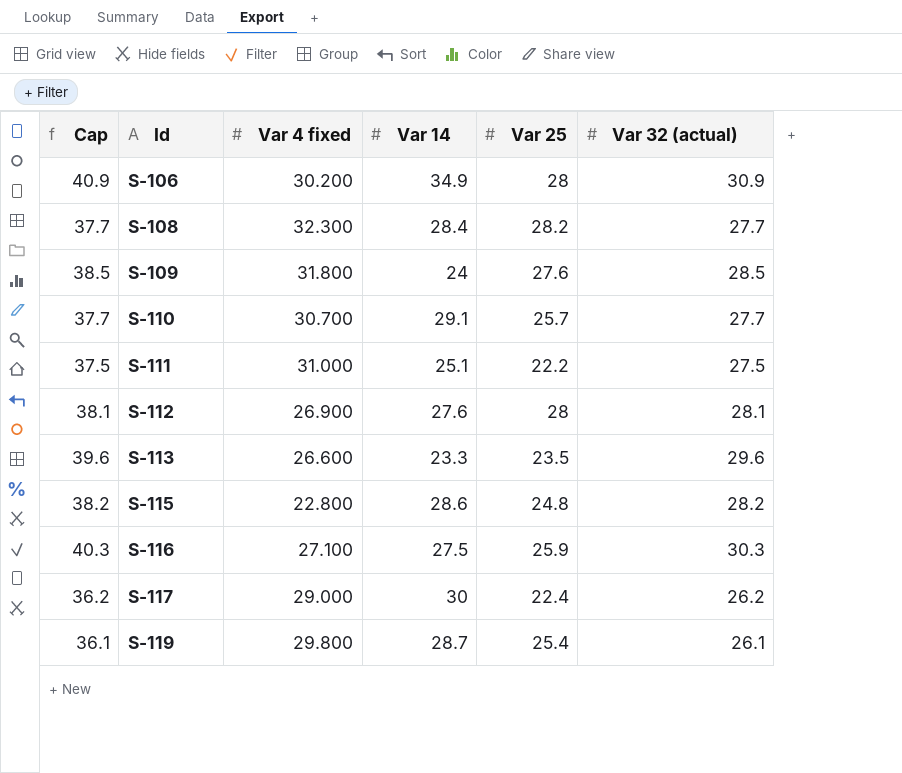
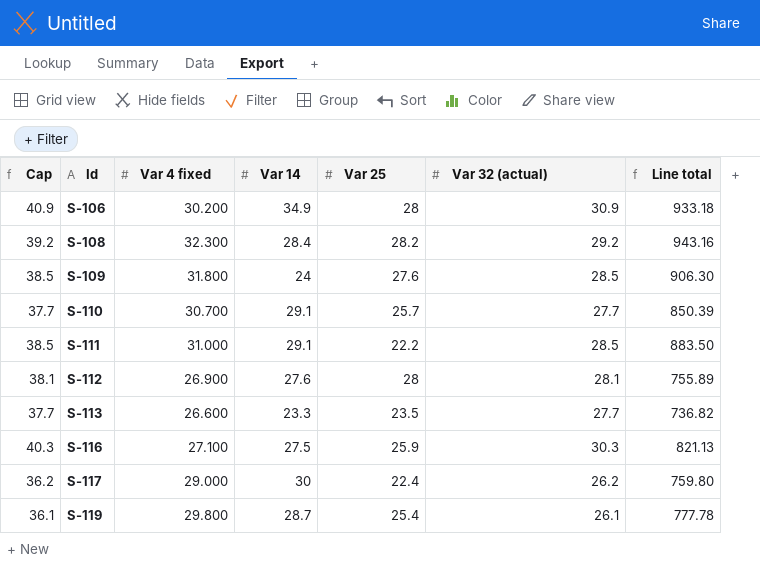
column Line total | formula: none -> [Var 4 fixed] * [Var 32 (actual)]
row S-115: 38.2 | 22.800 | 28.6 | 24.8 | 28.2 -> none
S-108 | Cap: 37.7 -> 39.2
S-108 | Var 32 (actual): 27.7 -> 29.2
S-111 | Cap: 37.5 -> 38.5
S-111 | Var 14: 25.1 -> 29.1
S-111 | Var 32 (actual): 27.5 -> 28.5
S-113 | Cap: 39.6 -> 37.7
S-113 | Var 32 (actual): 29.6 -> 27.7

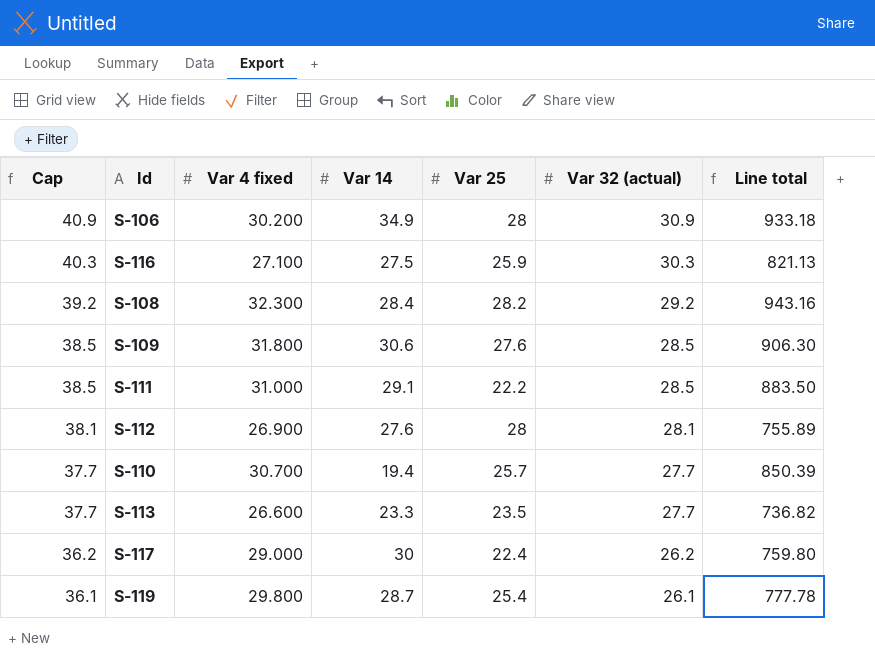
row order: Id ascending -> Cap descending
S-109 | Var 14: 24 -> 30.6
S-110 | Var 14: 29.1 -> 19.4

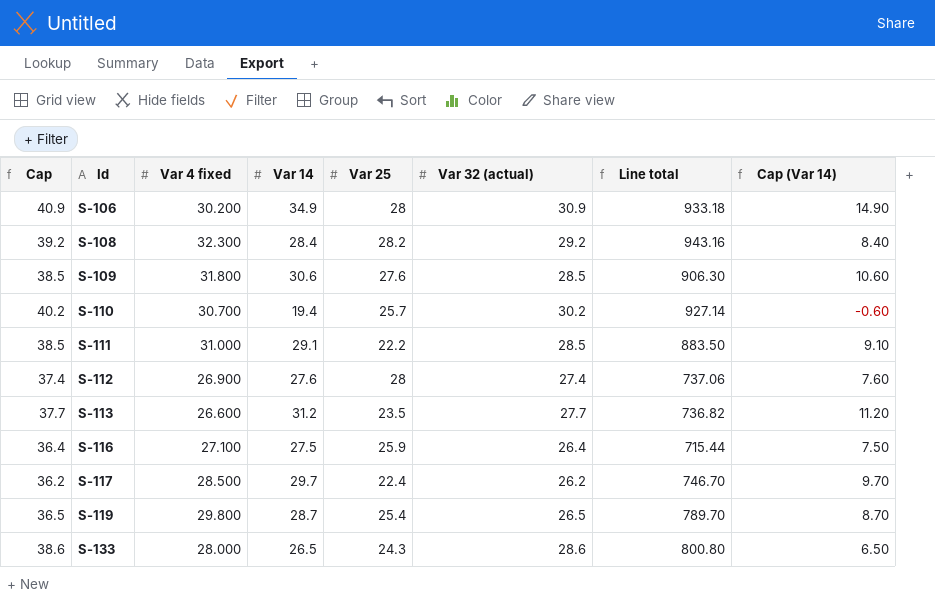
row order: Cap descending -> Id ascending
column Cap (Var 14) | formula: none -> [Var 14] - 20
S-110 | Cap: 37.7 -> 40.2
S-110 | Var 32 (actual): 27.7 -> 30.2
S-110 | Line total: 850.39 -> 927.14
S-112 | Cap: 38.1 -> 37.4
S-112 | Var 32 (actual): 28.1 -> 27.4
S-112 | Line total: 755.89 -> 737.06
S-113 | Var 14: 23.3 -> 31.2
S-116 | Cap: 40.3 -> 36.4
S-116 | Var 32 (actual): 30.3 -> 26.4
S-116 | Line total: 821.13 -> 715.44
S-117 | Var 4 fixed: 29.000 -> 28.500
S-117 | Var 14: 30 -> 29.7
S-117 | Line total: 759.80 -> 746.70
S-119 | Cap: 36.1 -> 36.5
S-119 | Var 32 (actual): 26.1 -> 26.5
S-119 | Line total: 777.78 -> 789.70
row S-133: none -> 38.6 | 28.000 | 26.5 | 24.3 | 28.6 | 800.80 | 6.50

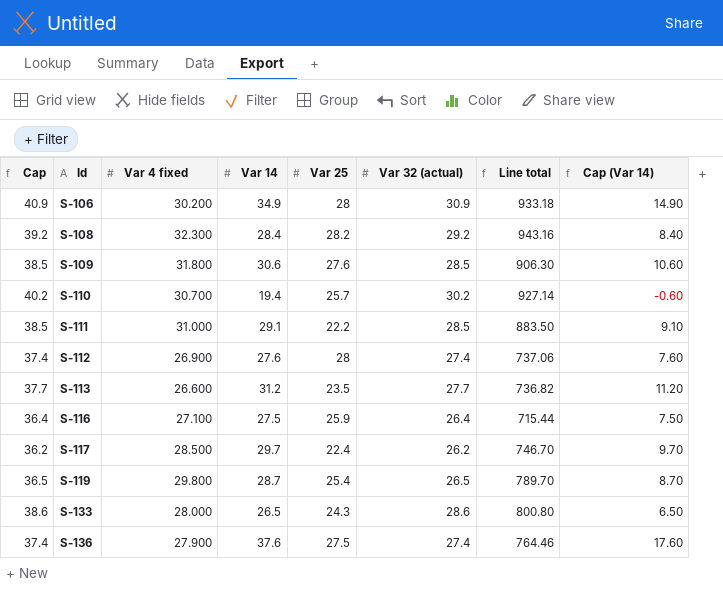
row S-136: none -> 37.4 | 27.900 | 37.6 | 27.5 | 27.4 | 764.46 | 17.60

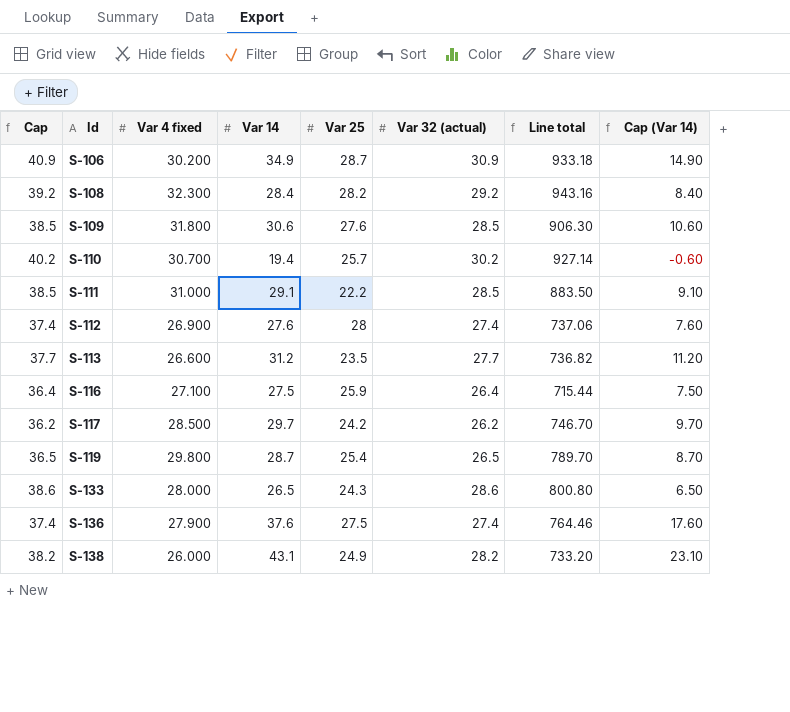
S-106 | Var 25: 28 -> 28.7
S-117 | Var 25: 22.4 -> 24.2
row S-138: none -> 38.2 | 26.000 | 43.1 | 24.9 | 28.2 | 733.20 | 23.10

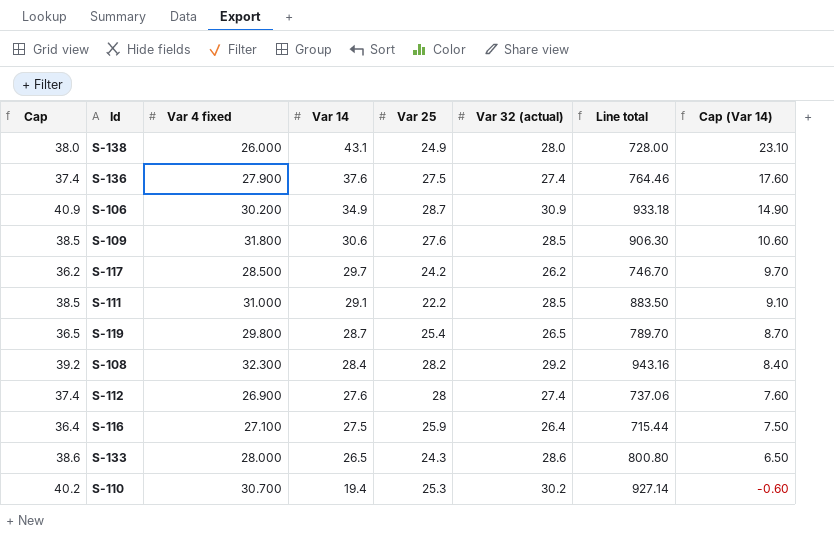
row order: Id ascending -> Var 14 descending
row S-113: 37.7 | 26.600 | 31.2 | 23.5 | 27.7 | 736.82 | 11.20 -> none
S-138 | Cap: 38.2 -> 38.0
S-138 | Var 32 (actual): 28.2 -> 28.0
S-138 | Line total: 733.20 -> 728.00
S-110 | Var 25: 25.7 -> 25.3

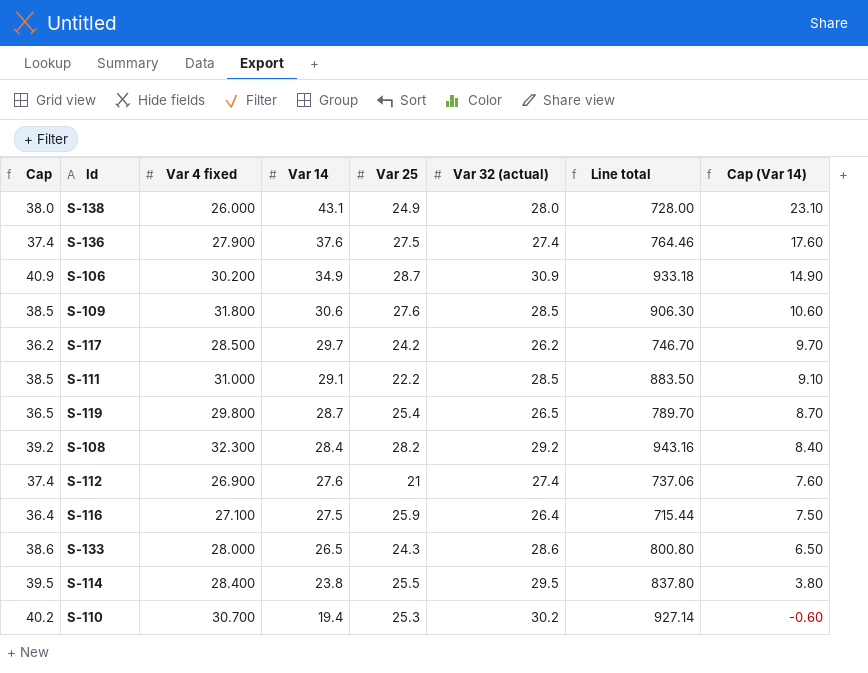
S-112 | Var 25: 28 -> 21
row S-114: none -> 39.5 | 28.400 | 23.8 | 25.5 | 29.5 | 837.80 | 3.80

